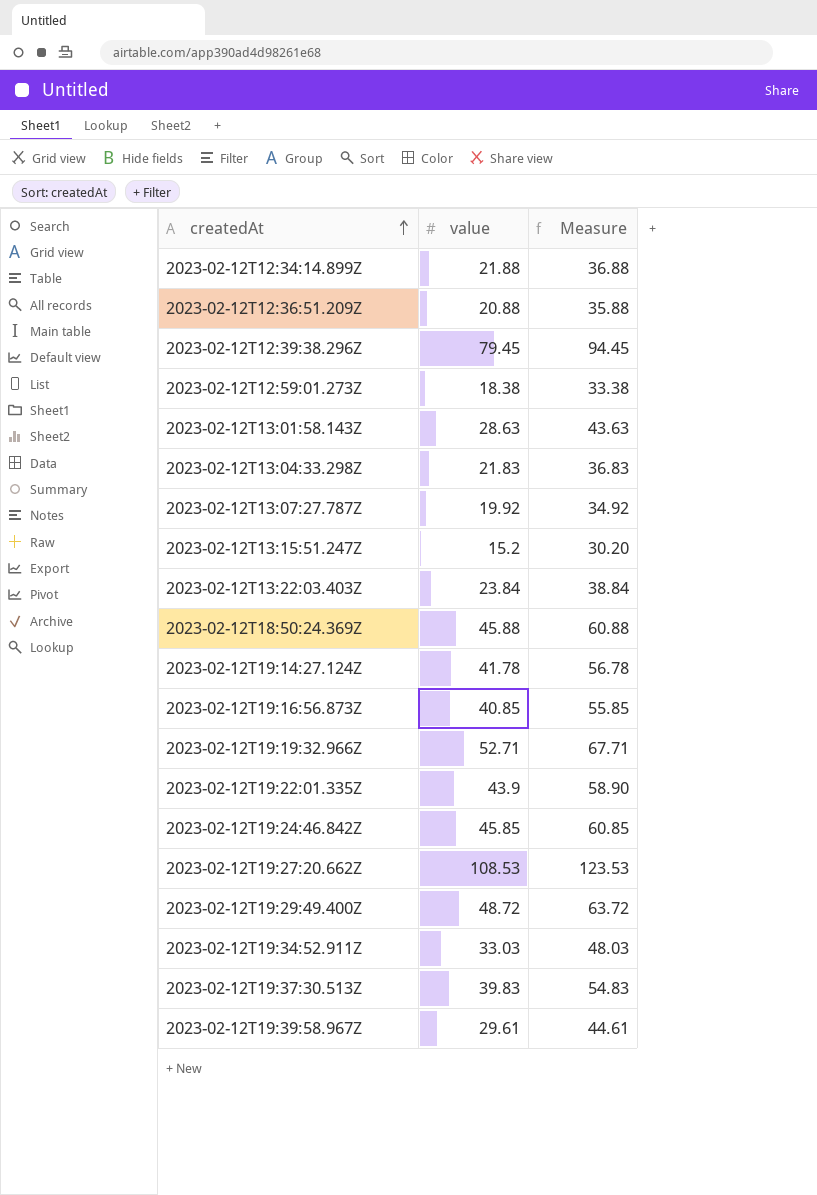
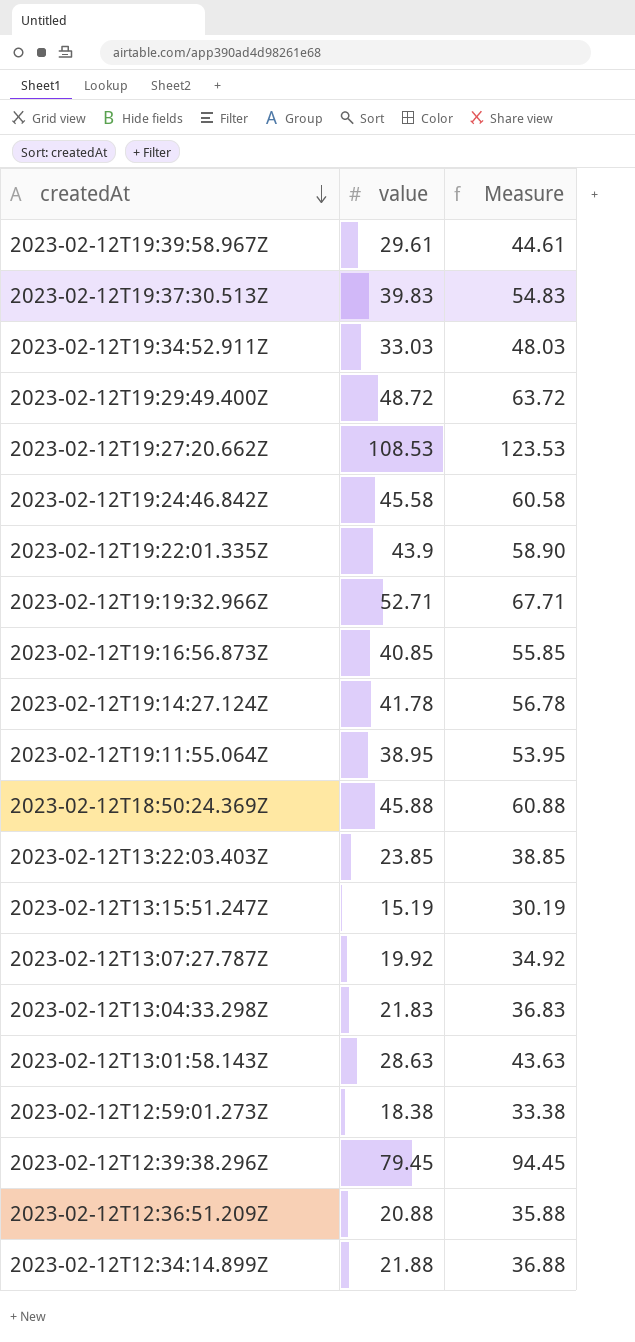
row order: createdAt ascending -> createdAt descending
2023-02-12T19:24:46.842Z | value: 45.85 -> 45.58
2023-02-12T19:24:46.842Z | Measure: 60.85 -> 60.58
row 2023-02-12T19:11:55.064Z: none -> 38.95 | 53.95
2023-02-12T13:22:03.403Z | value: 23.84 -> 23.85
2023-02-12T13:22:03.403Z | Measure: 38.84 -> 38.85
2023-02-12T13:15:51.247Z | value: 15.2 -> 15.19
2023-02-12T13:15:51.247Z | Measure: 30.20 -> 30.19

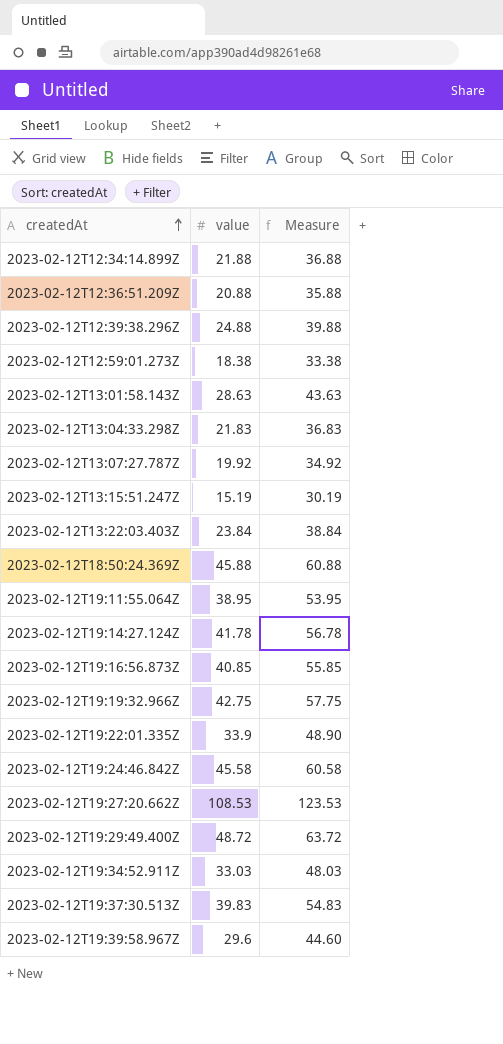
row order: createdAt descending -> createdAt ascending
2023-02-12T12:39:38.296Z | value: 79.45 -> 24.88
2023-02-12T12:39:38.296Z | Measure: 94.45 -> 39.88
2023-02-12T13:22:03.403Z | value: 23.85 -> 23.84
2023-02-12T13:22:03.403Z | Measure: 38.85 -> 38.84
2023-02-12T19:19:32.966Z | value: 52.71 -> 42.75
2023-02-12T19:19:32.966Z | Measure: 67.71 -> 57.75
2023-02-12T19:22:01.335Z | value: 43.9 -> 33.9
2023-02-12T19:22:01.335Z | Measure: 58.90 -> 48.90
2023-02-12T19:39:58.967Z | value: 29.61 -> 29.6
2023-02-12T19:39:58.967Z | Measure: 44.61 -> 44.60

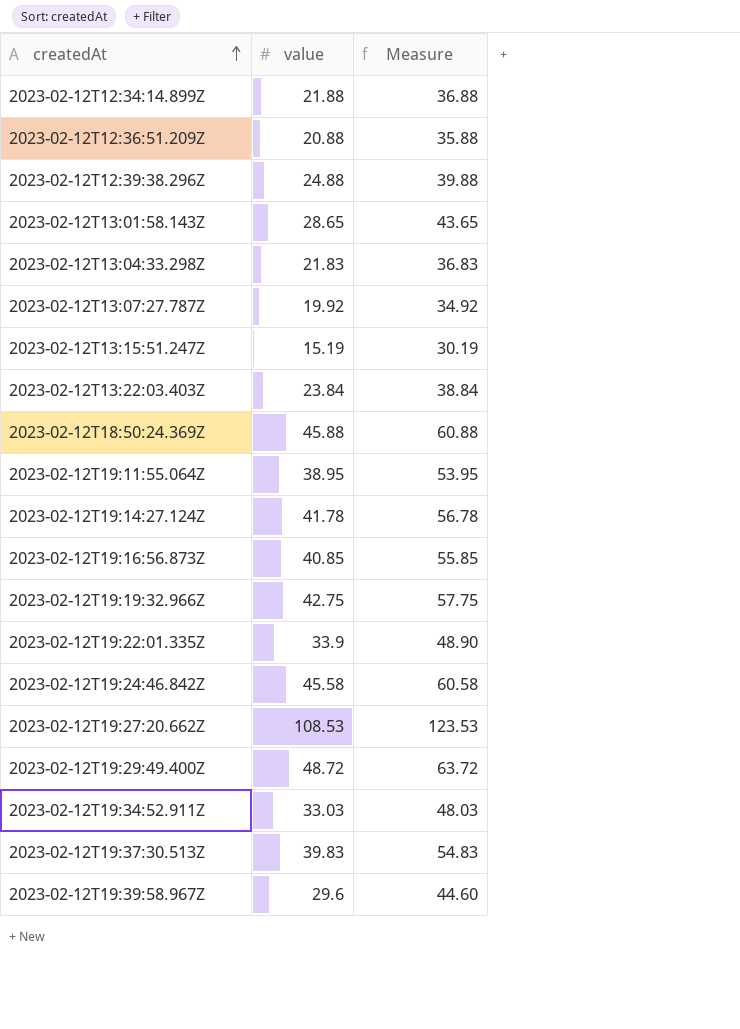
row 2023-02-12T12:59:01.273Z: 18.38 | 33.38 -> none
2023-02-12T13:01:58.143Z | value: 28.63 -> 28.65
2023-02-12T13:01:58.143Z | Measure: 43.63 -> 43.65

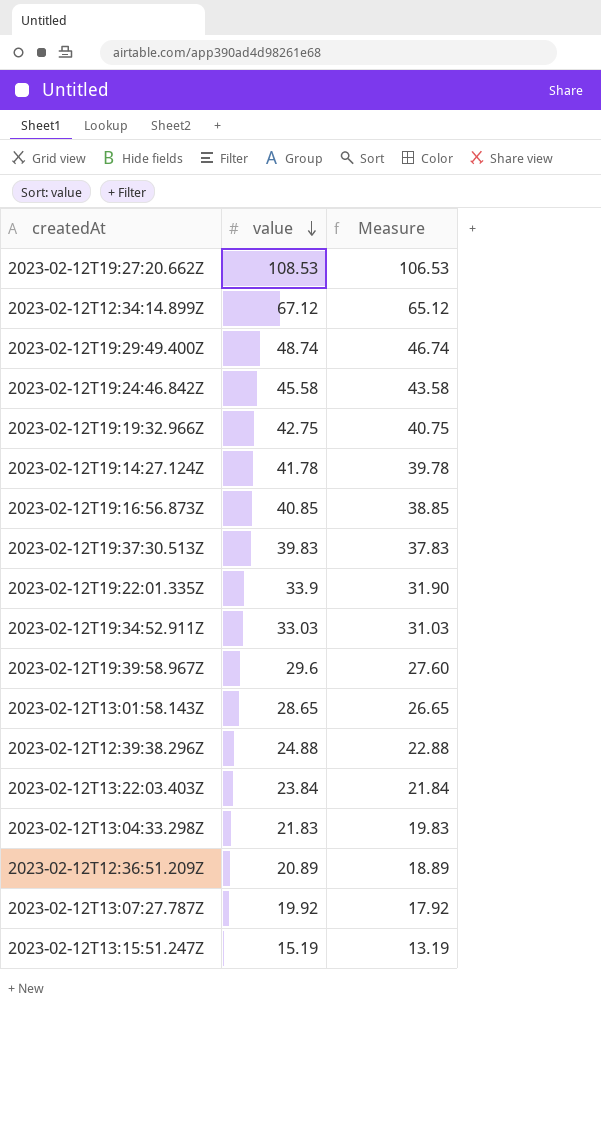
row order: createdAt ascending -> value descending
column Measure | formula: [value] + 15 -> [value] - 2
row 2023-02-12T18:50:24.369Z: 45.88 | 60.88 -> none
row 2023-02-12T19:11:55.064Z: 38.95 | 53.95 -> none
2023-02-12T12:34:14.899Z | value: 21.88 -> 67.12
2023-02-12T19:29:49.400Z | value: 48.72 -> 48.74
2023-02-12T12:36:51.209Z | value: 20.88 -> 20.89

